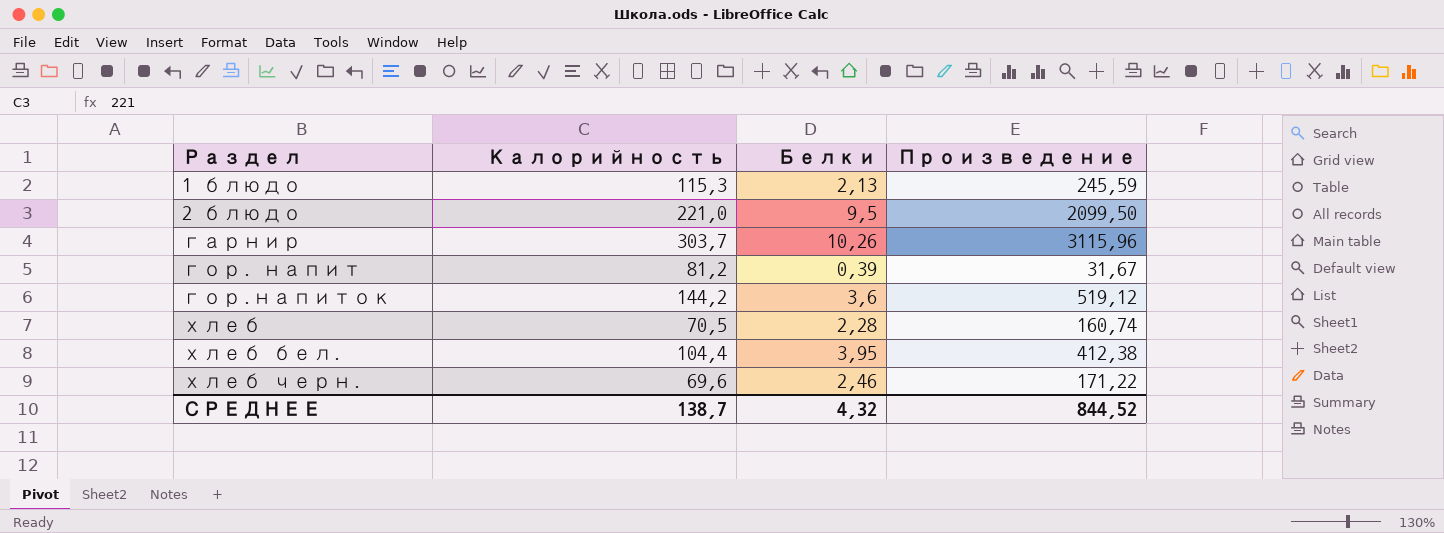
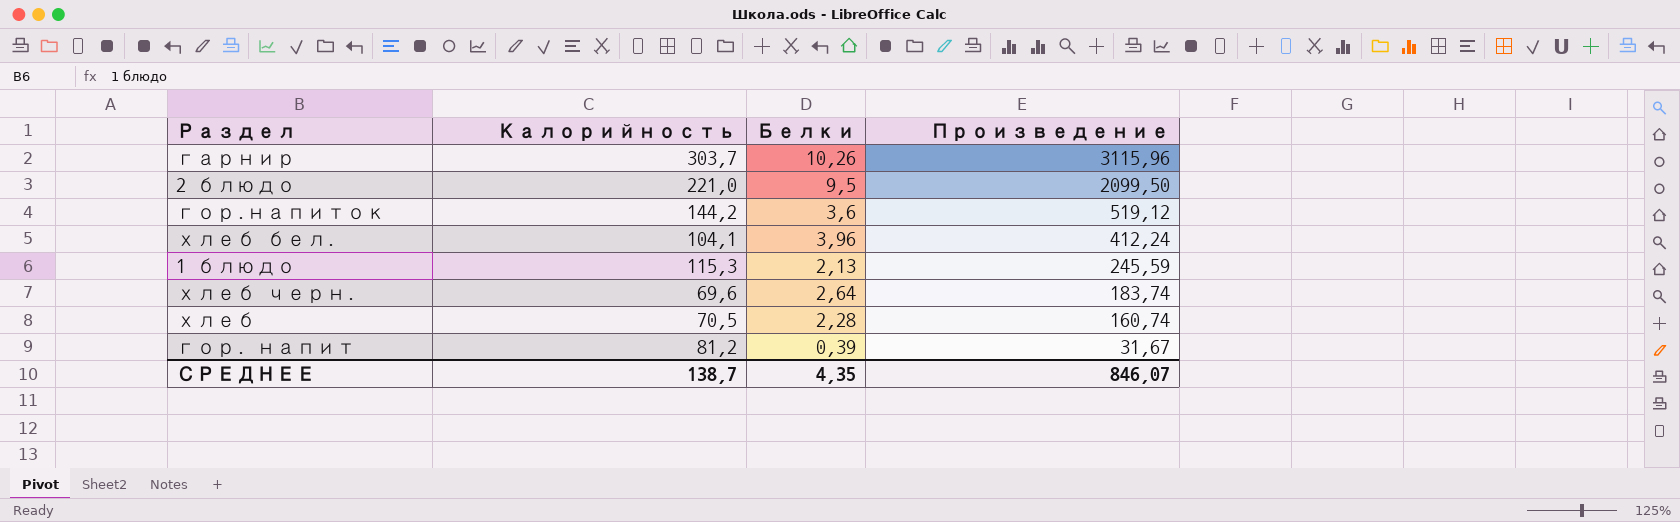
row order: Раздел ascending -> Произведение descending
хлеб бел. | Калорийность: 104,4 -> 104,1
хлеб бел. | Белки: 3,95 -> 3,96
хлеб бел. | Произведение: 412,38 -> 412,24
хлеб черн. | Белки: 2,46 -> 2,64
хлеб черн. | Произведение: 171,22 -> 183,74
СРЕДНЕЕ | Белки: 4,32 -> 4,35
СРЕДНЕЕ | Произведение: 844,52 -> 846,07

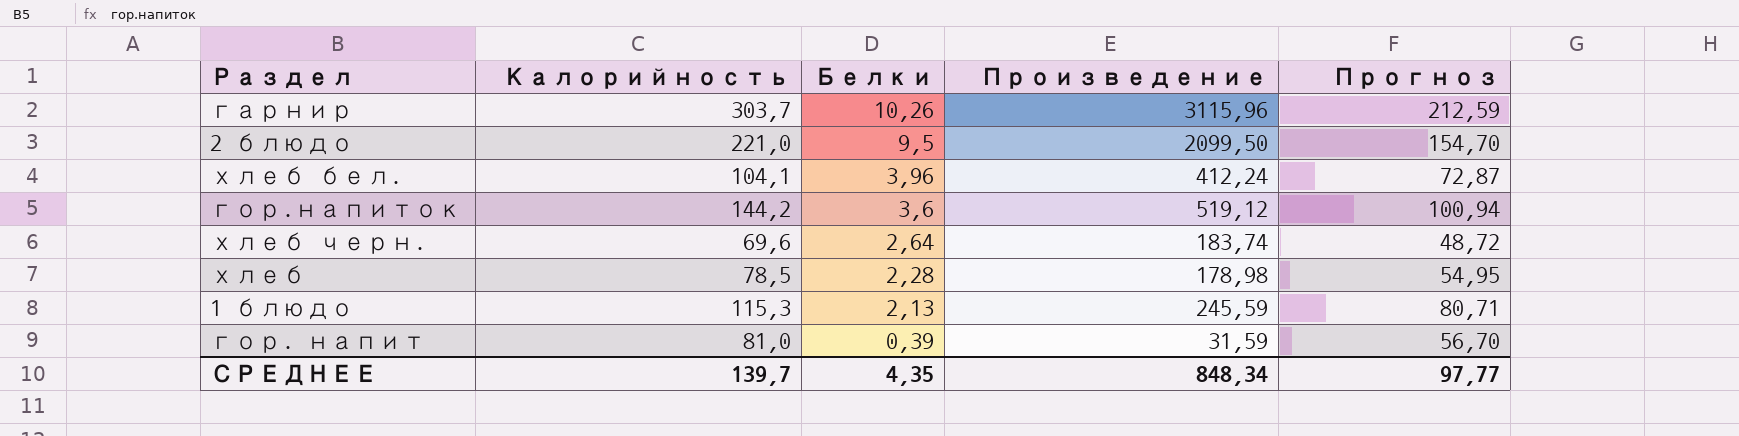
row order: Произведение descending -> Белки descending
column Прогноз | formula: none -> [Калорийность] * 0,7
хлеб | Калорийность: 70,5 -> 78,5
хлеб | Произведение: 160,74 -> 178,98
гор. напит | Калорийность: 81,2 -> 81,0
гор. напит | Произведение: 31,67 -> 31,59
СРЕДНЕЕ | Калорийность: 138,7 -> 139,7
СРЕДНЕЕ | Произведение: 846,07 -> 848,34

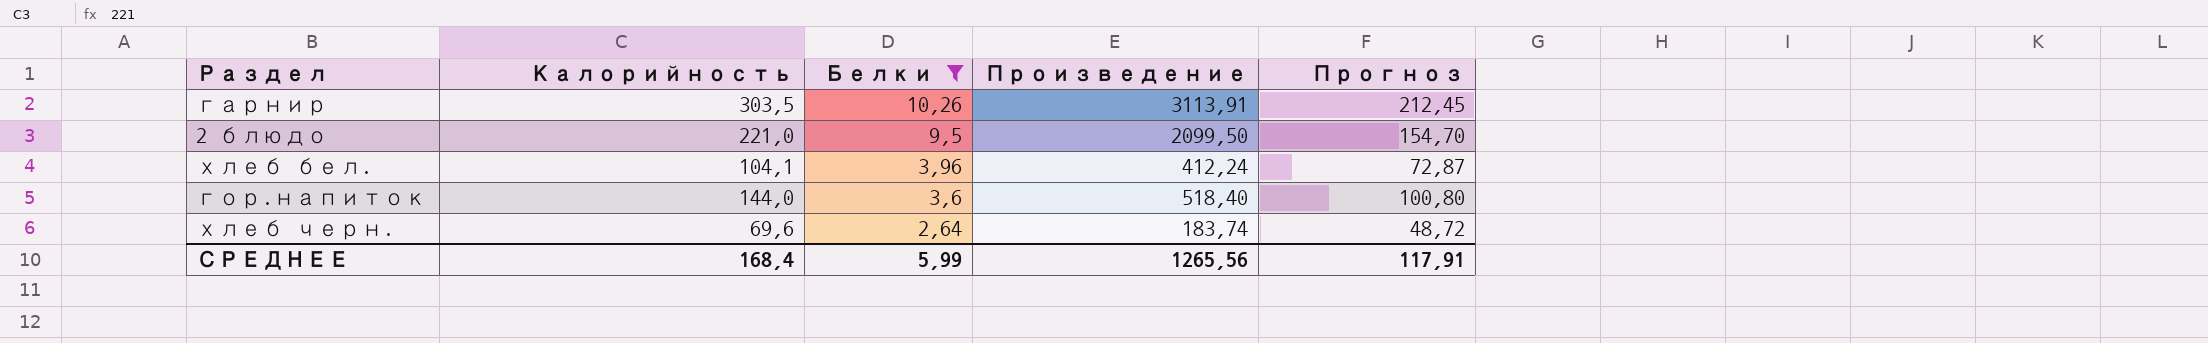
filter: none -> Белки >= 2,64
гарнир | Калорийность: 303,7 -> 303,5
гарнир | Произведение: 3115,96 -> 3113,91
гарнир | Прогноз: 212,59 -> 212,45
гор.напиток | Калорийность: 144,2 -> 144,0
гор.напиток | Произведение: 519,12 -> 518,40
гор.напиток | Прогноз: 100,94 -> 100,80
СРЕДНЕЕ | Калорийность: 139,7 -> 168,4
СРЕДНЕЕ | Белки: 4,35 -> 5,99
СРЕДНЕЕ | Произведение: 848,34 -> 1265,56
СРЕДНЕЕ | Прогноз: 97,77 -> 117,91

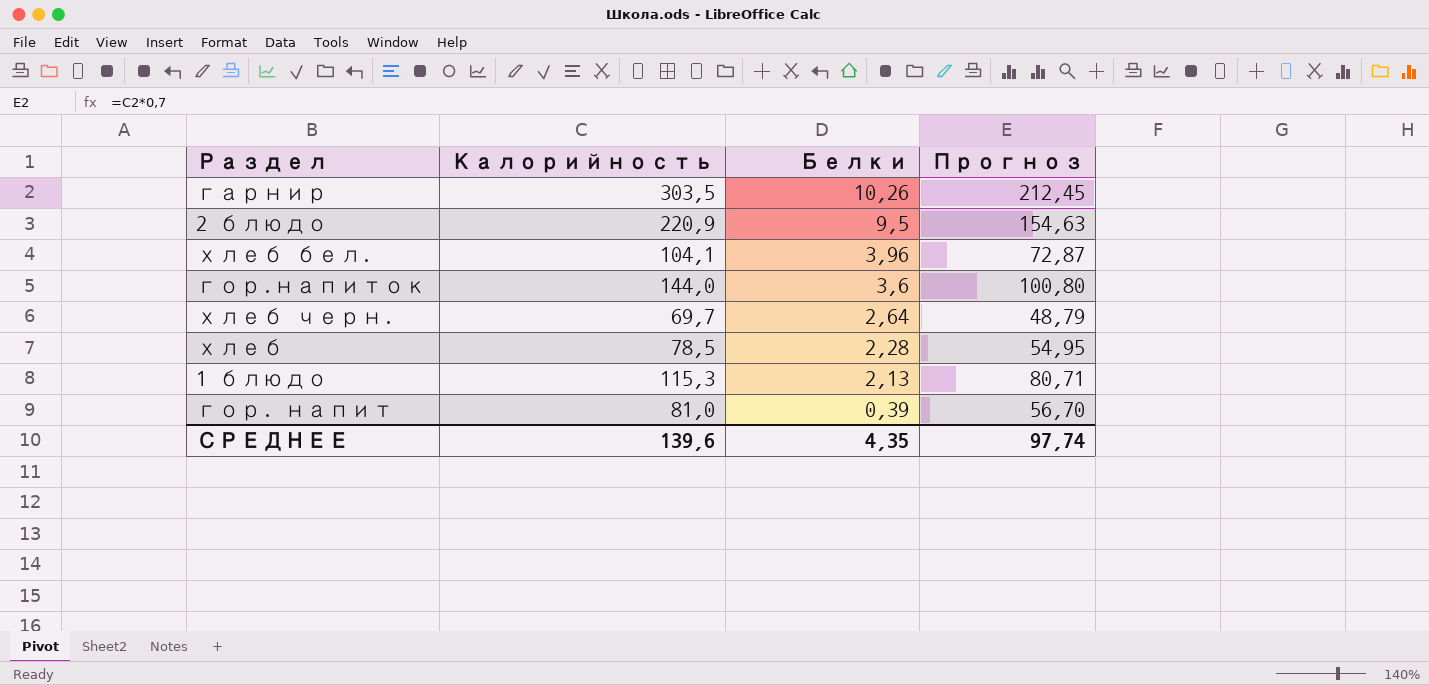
filter: Белки >= 2,64 -> none
column Произведение | formula: [Калорийность] * [Белки] -> none
2 блюдо | Калорийность: 221,0 -> 220,9
2 блюдо | Прогноз: 154,70 -> 154,63
хлеб черн. | Калорийность: 69,6 -> 69,7
хлеб черн. | Прогноз: 48,72 -> 48,79
СРЕДНЕЕ | Калорийность: 168,4 -> 139,6
СРЕДНЕЕ | Белки: 5,99 -> 4,35
СРЕДНЕЕ | Прогноз: 117,91 -> 97,74

